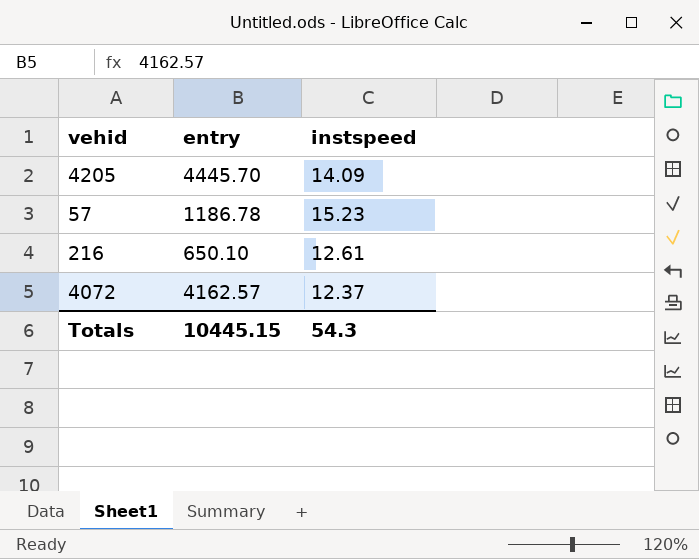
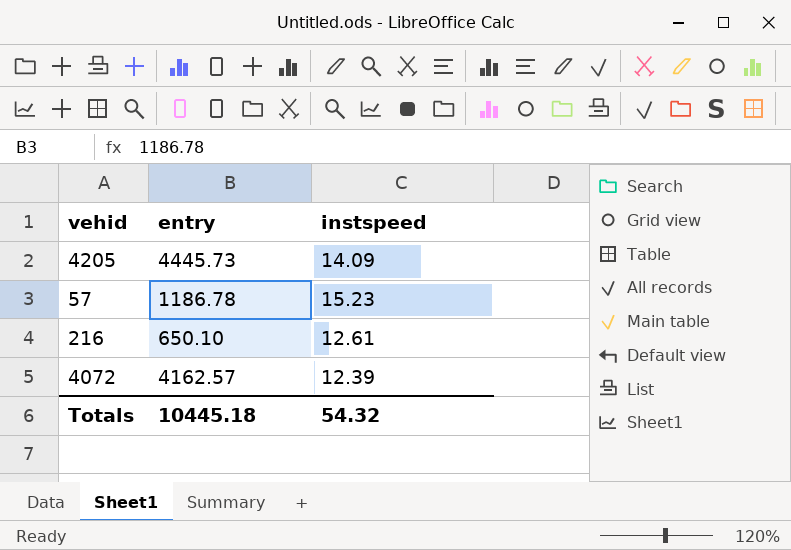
4205 | entry: 4445.70 -> 4445.73
4072 | instspeed: 12.37 -> 12.39
Totals | entry: 10445.15 -> 10445.18
Totals | instspeed: 54.3 -> 54.32

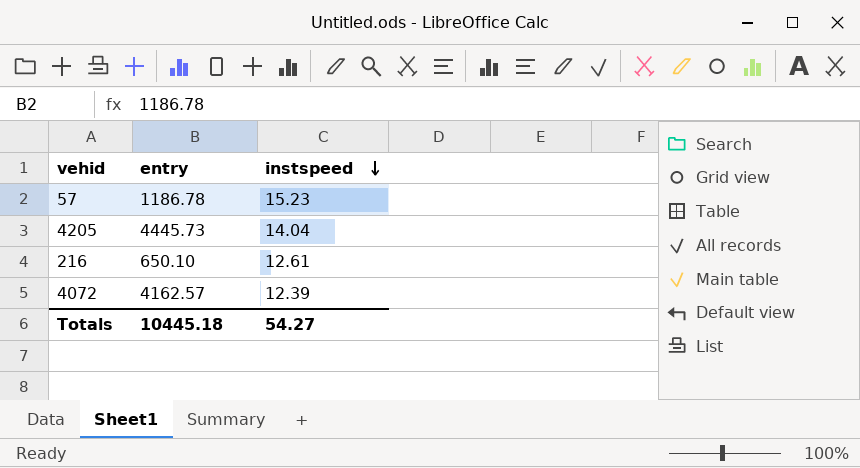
row order: none -> instspeed descending
4205 | instspeed: 14.09 -> 14.04
Totals | instspeed: 54.32 -> 54.27

